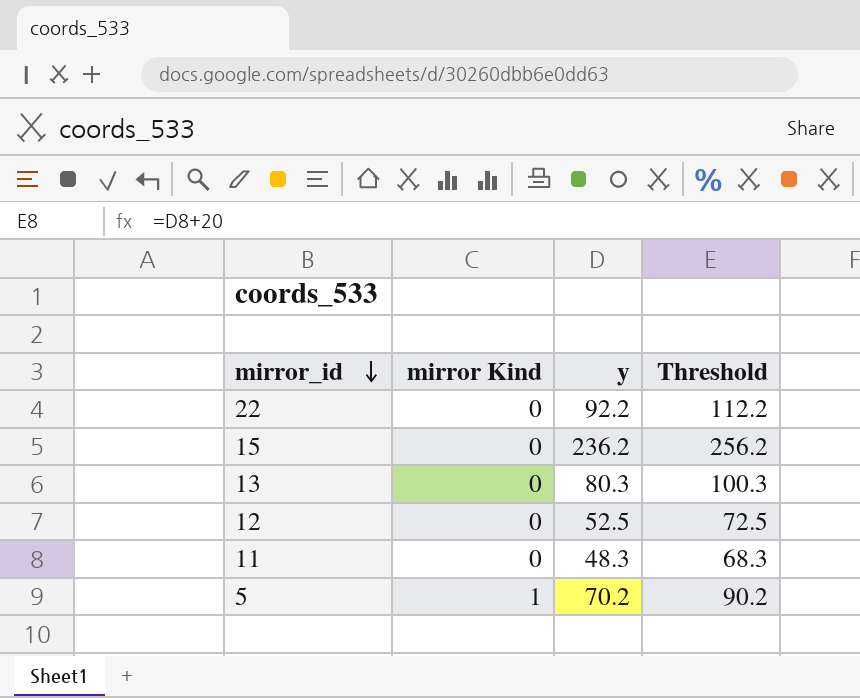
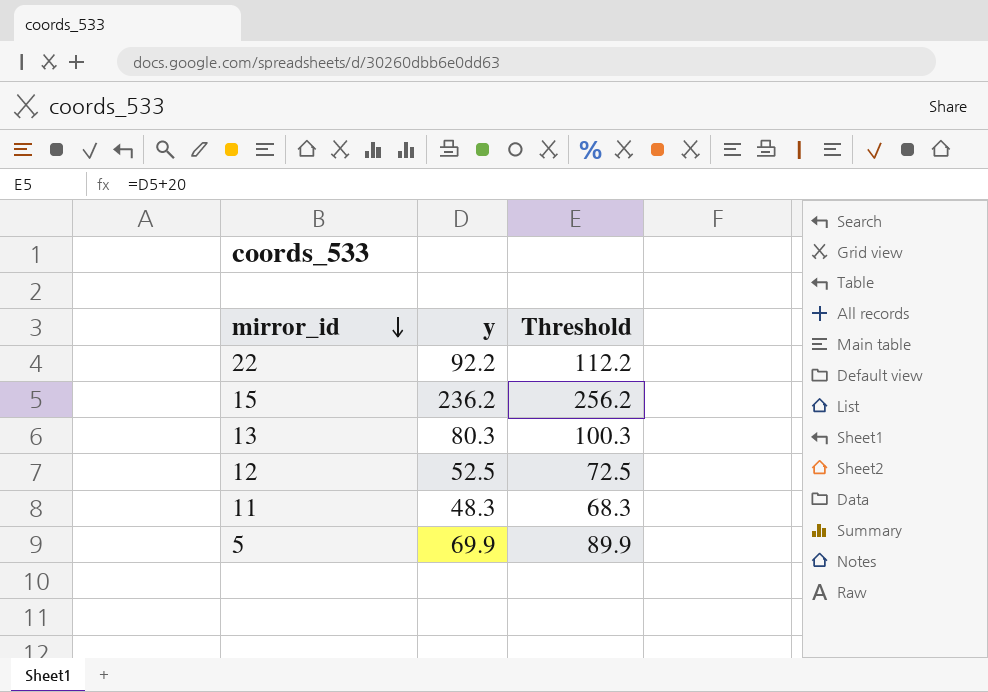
column mirror Kind | position: 2 -> none
5 | y: 70.2 -> 69.9
5 | Threshold: 90.2 -> 89.9

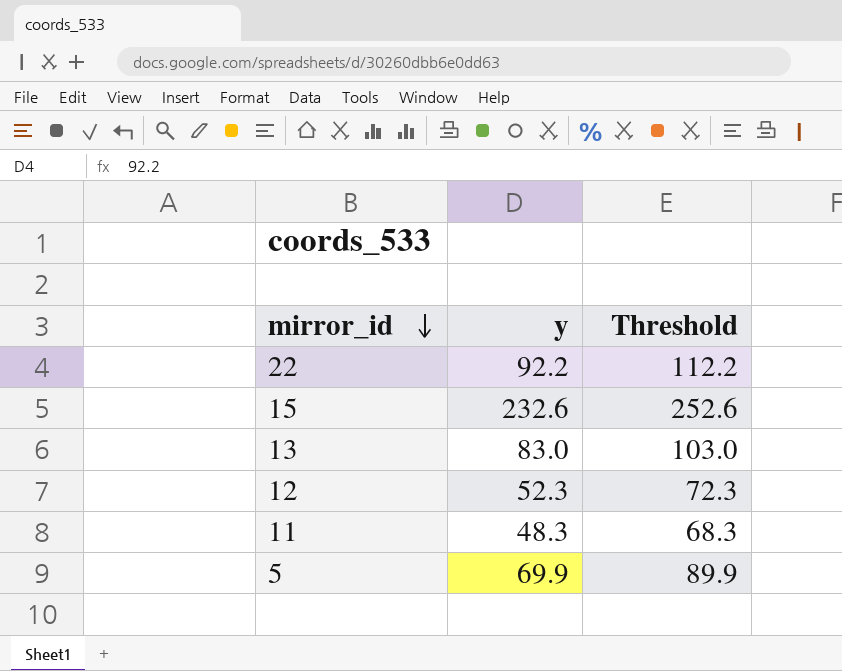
15 | y: 236.2 -> 232.6
15 | Threshold: 256.2 -> 252.6
13 | y: 80.3 -> 83.0
13 | Threshold: 100.3 -> 103.0
12 | y: 52.5 -> 52.3
12 | Threshold: 72.5 -> 72.3

